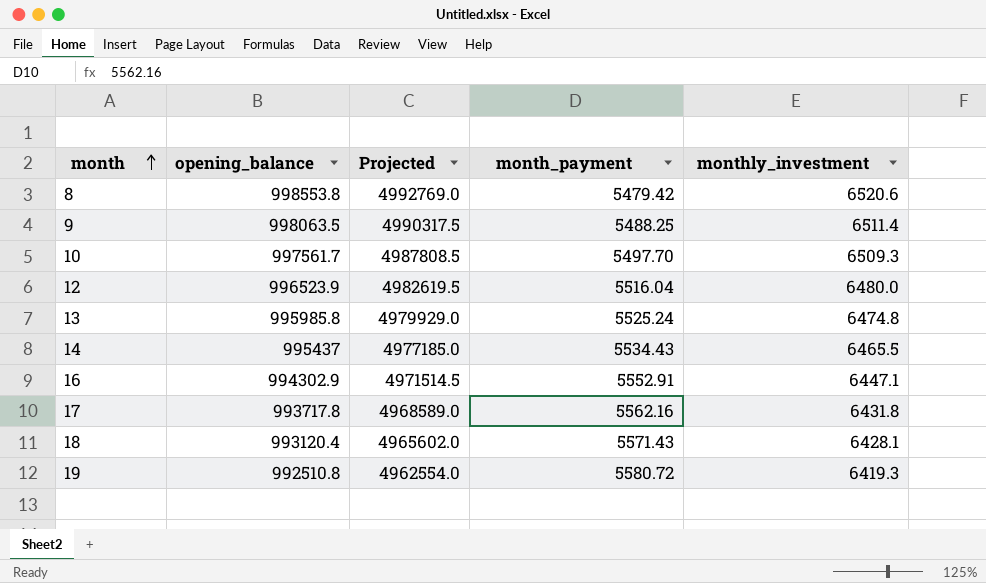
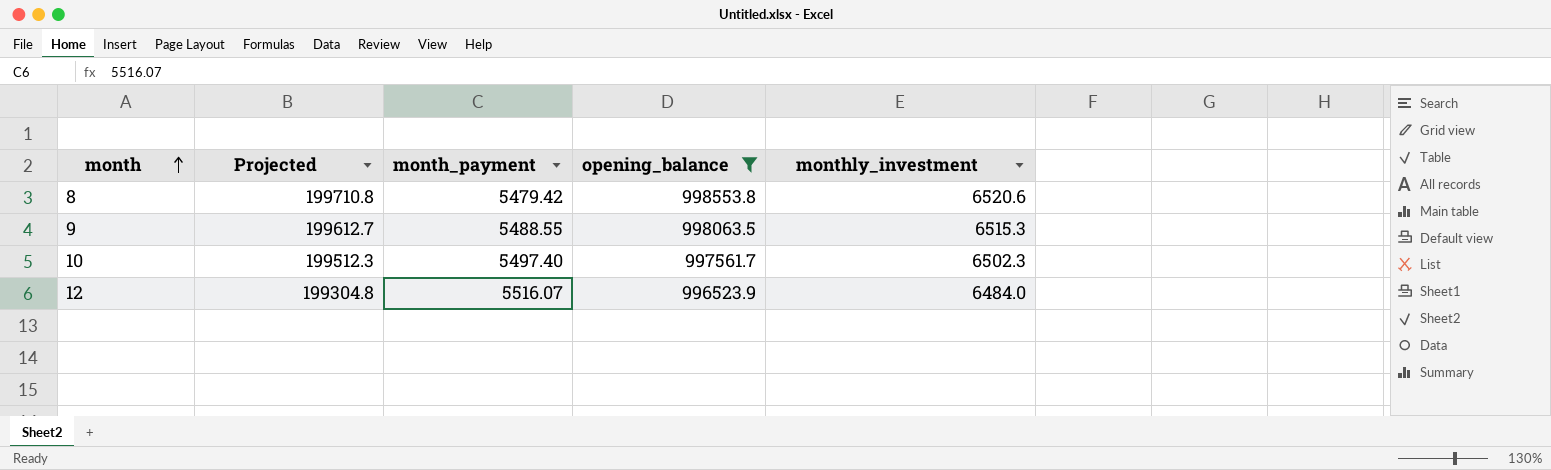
filter: none -> opening_balance >= 996523.9
column Projected | formula: [opening_balance] * 5 -> [opening_balance] * 0.2
column opening_balance | position: 2 -> 4
9 | month_payment: 5488.25 -> 5488.55
9 | monthly_investment: 6511.4 -> 6515.3
10 | month_payment: 5497.70 -> 5497.40
10 | monthly_investment: 6509.3 -> 6502.3
12 | month_payment: 5516.04 -> 5516.07
12 | monthly_investment: 6480.0 -> 6484.0

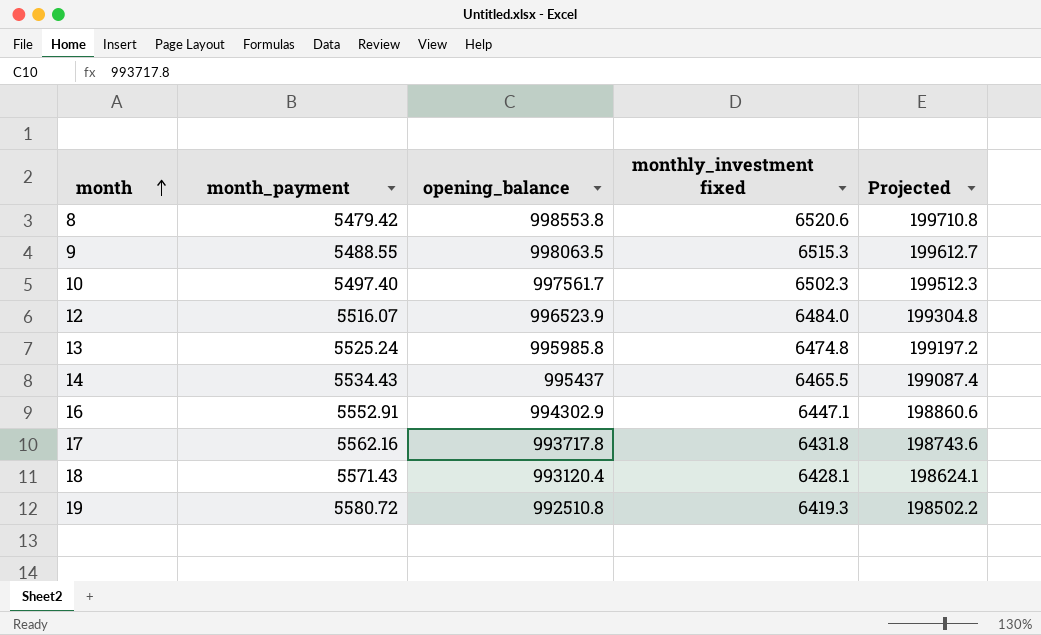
filter: opening_balance >= 996523.9 -> none
column name: monthly_investment -> monthly_investment fixed
column Projected | position: 2 -> 5

